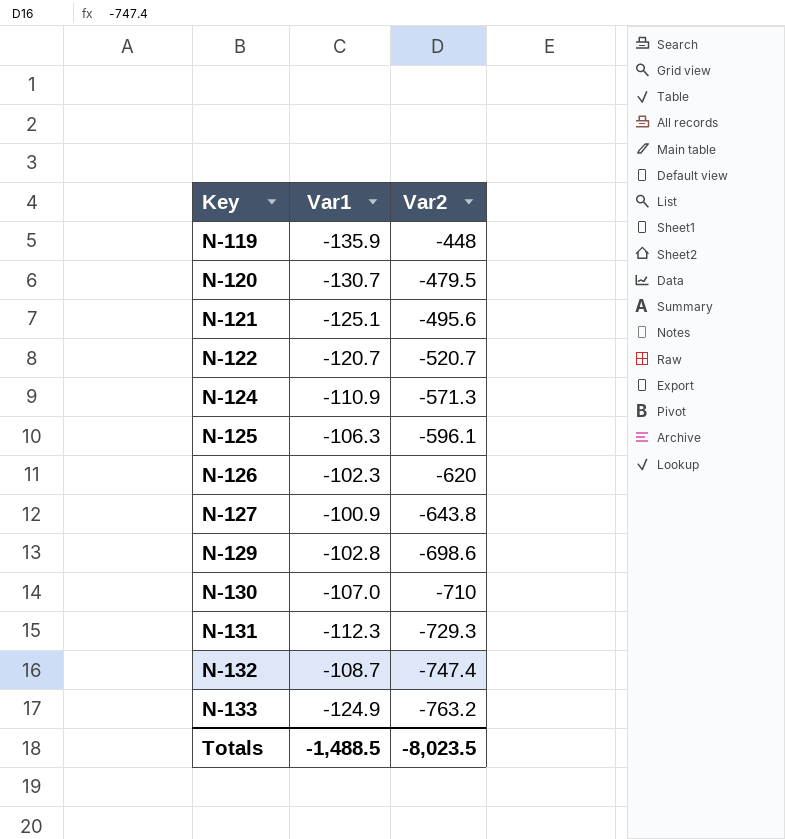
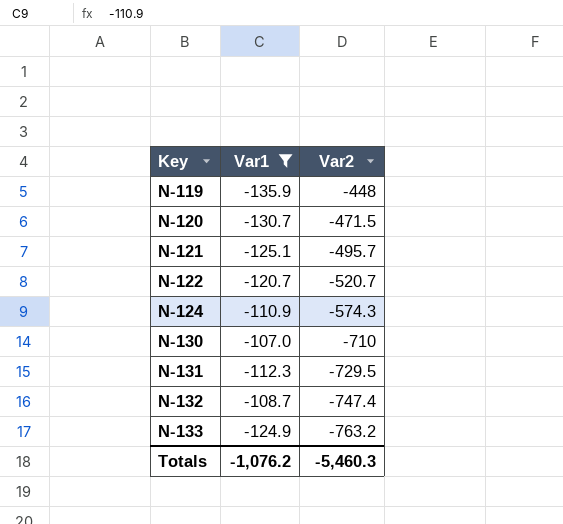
filter: none -> Var1 <= -107.0
N-120 | Var2: -479.5 -> -471.5
N-121 | Var2: -495.6 -> -495.7
N-124 | Var2: -571.3 -> -574.3
N-131 | Var2: -729.3 -> -729.5
Totals | Var1: -1,488.5 -> -1,076.2
Totals | Var2: -8,023.5 -> -5,460.3

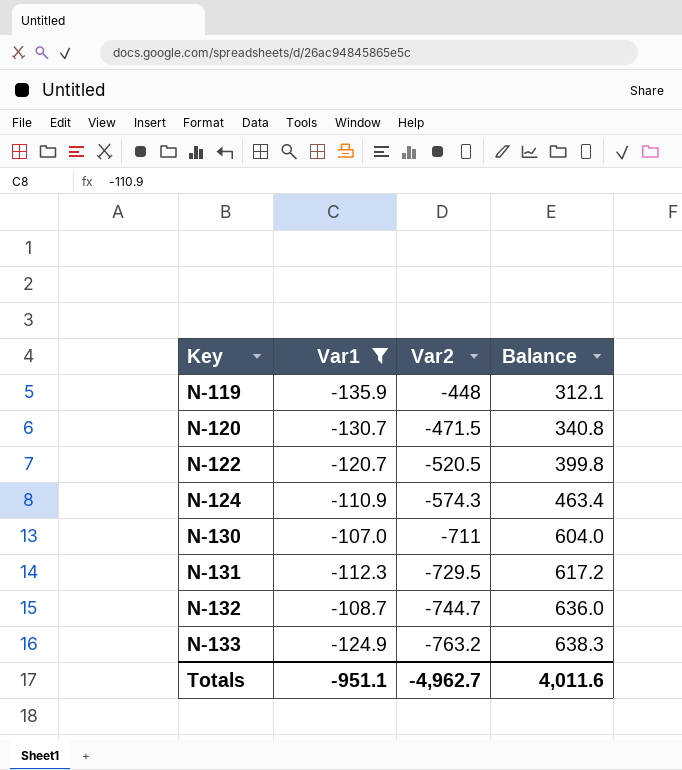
column Balance | formula: none -> [Var1] - [Var2]
row N-121: -125.1 | -495.7 -> none
N-122 | Var2: -520.7 -> -520.5
N-130 | Var2: -710 -> -711
N-132 | Var2: -747.4 -> -744.7
Totals | Var1: -1,076.2 -> -951.1
Totals | Var2: -5,460.3 -> -4,962.7

